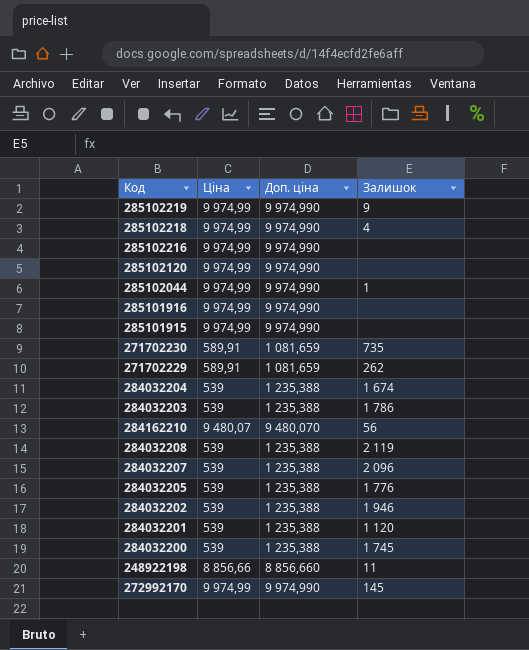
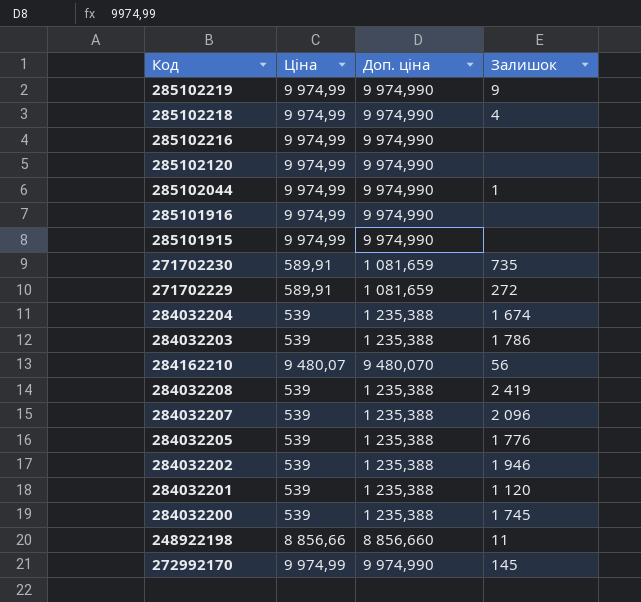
271702229 | Залишок: 262 -> 272
284032208 | Залишок: 2 119 -> 2 419

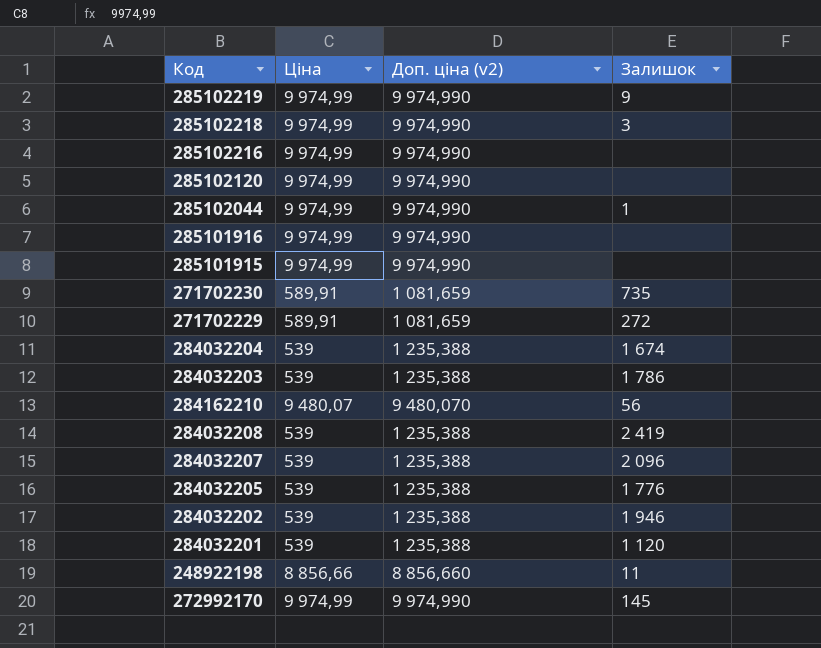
column name: Доп. ціна -> Доп. ціна (v2)
row 284032200: 539 | 1 235,388 | 1 745 -> none
285102218 | Залишок: 4 -> 3

